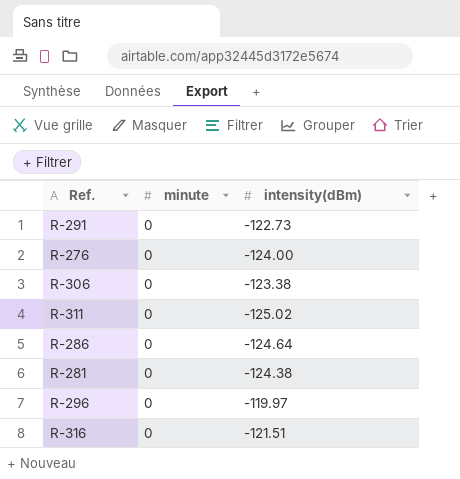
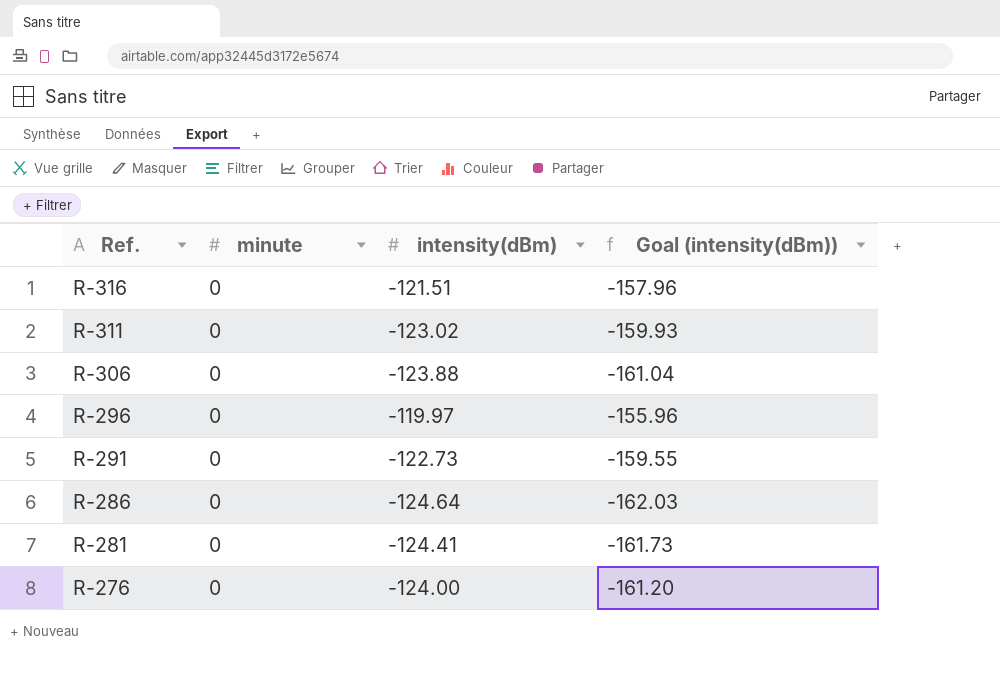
row order: none -> Ref. descending
column Goal (intensity(dBm)) | formula: none -> [intensity(dBm)] * 1.3
R-311 | intensity(dBm): -125.02 -> -123.02
R-306 | intensity(dBm): -123.38 -> -123.88
R-281 | intensity(dBm): -124.38 -> -124.41

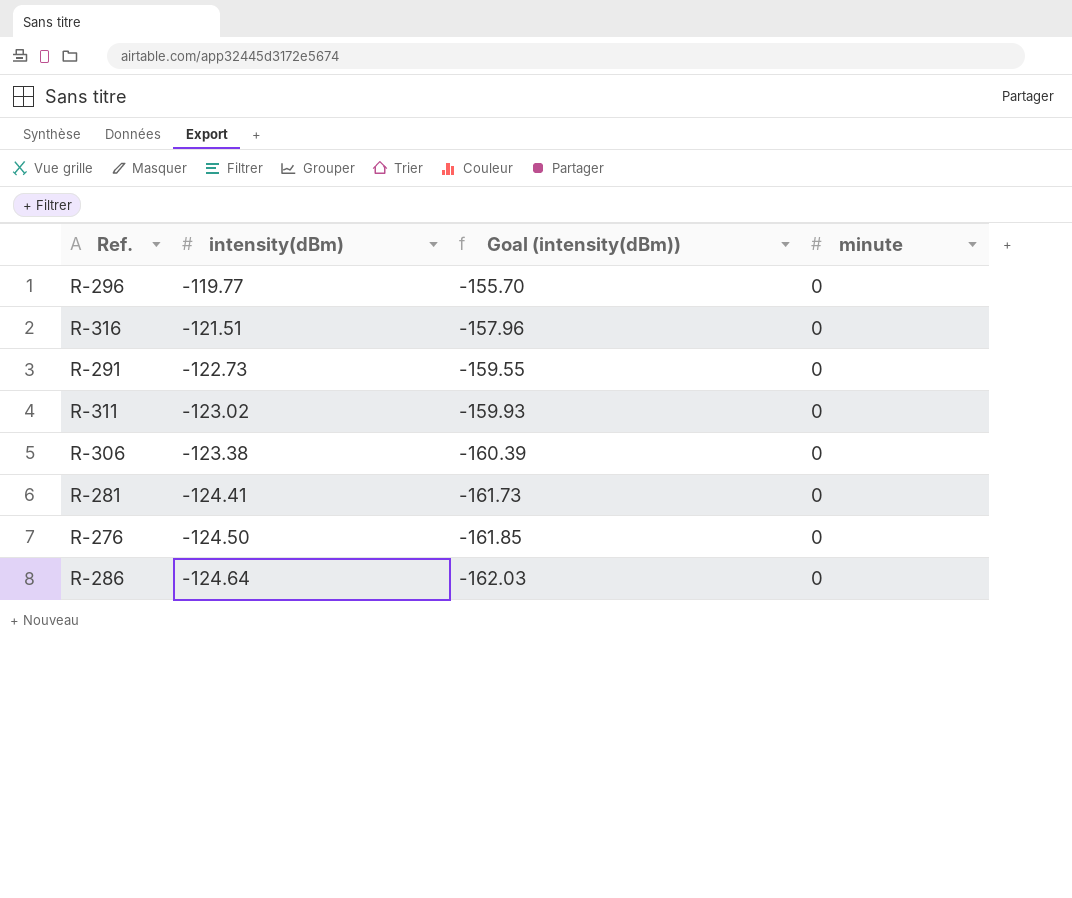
row order: Ref. descending -> intensity(dBm) descending
column minute | position: 2 -> 4
R-296 | intensity(dBm): -119.97 -> -119.77
R-296 | Goal (intensity(dBm)): -155.96 -> -155.70
R-306 | intensity(dBm): -123.88 -> -123.38
R-306 | Goal (intensity(dBm)): -161.04 -> -160.39
R-276 | intensity(dBm): -124.00 -> -124.50
R-276 | Goal (intensity(dBm)): -161.20 -> -161.85

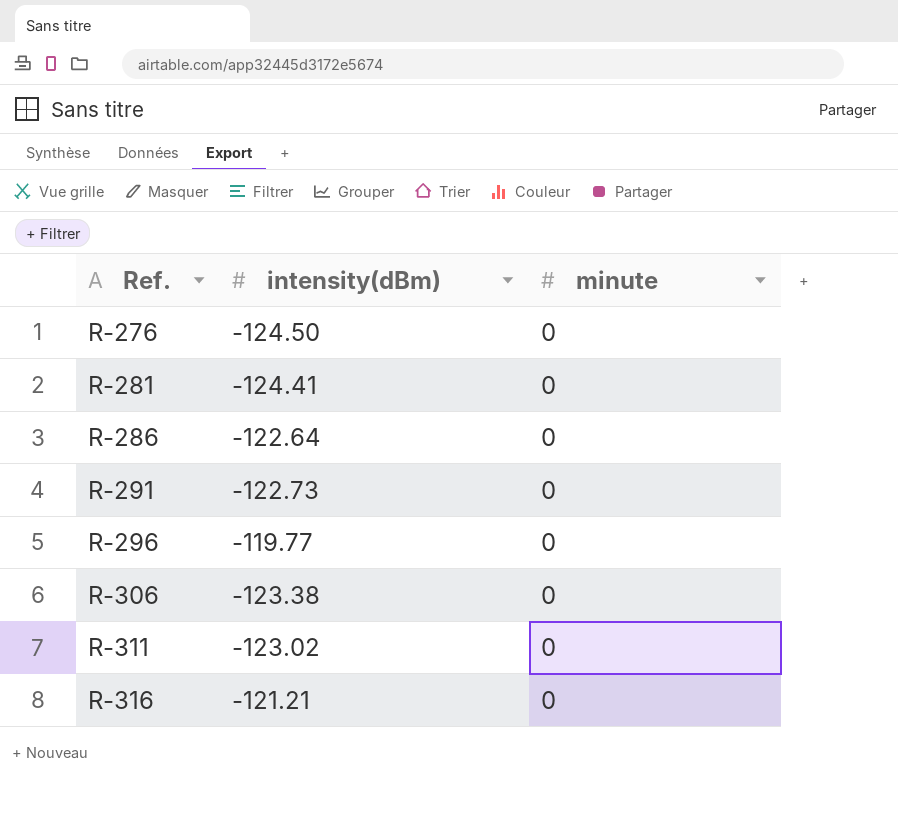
row order: intensity(dBm) descending -> Ref. ascending
column Goal (intensity(dBm)) | formula: [intensity(dBm)] * 1.3 -> none
R-286 | intensity(dBm): -124.64 -> -122.64
R-316 | intensity(dBm): -121.51 -> -121.21

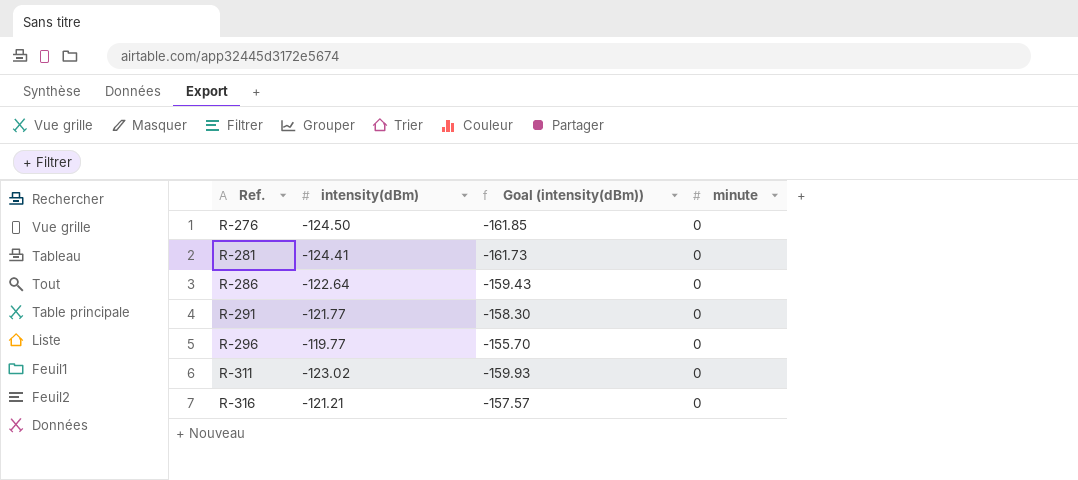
column Goal (intensity(dBm)) | formula: none -> [intensity(dBm)] * 1.3
row R-306: -123.38 | 0 -> none
R-291 | intensity(dBm): -122.73 -> -121.77

